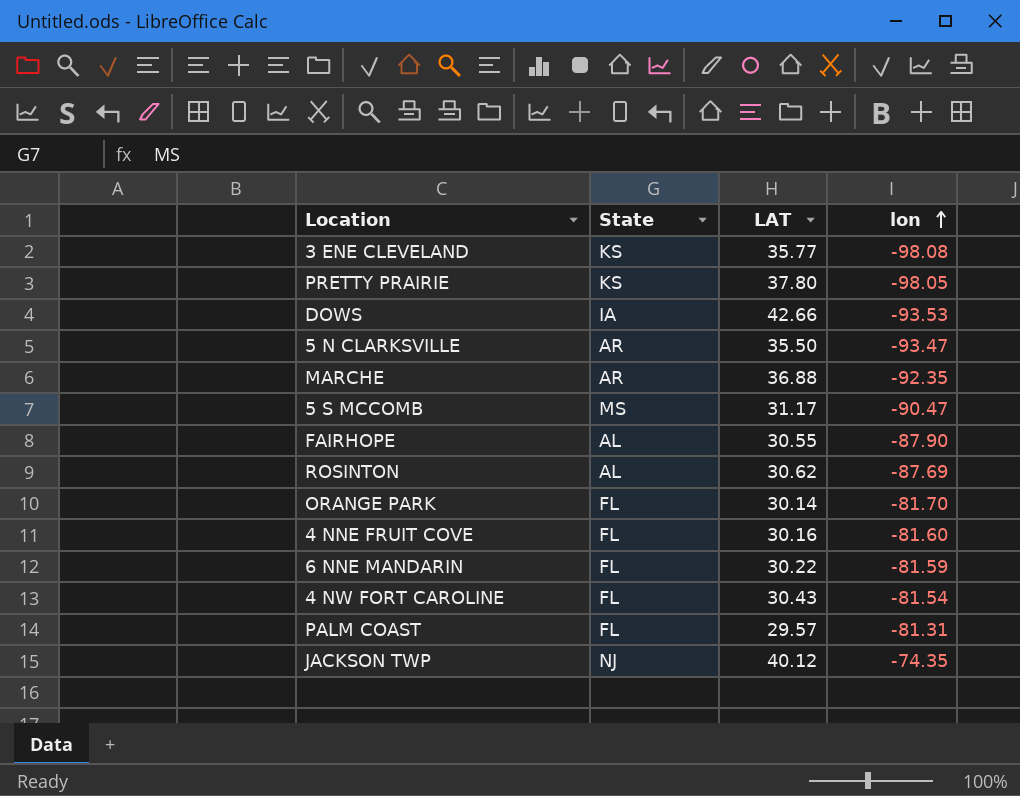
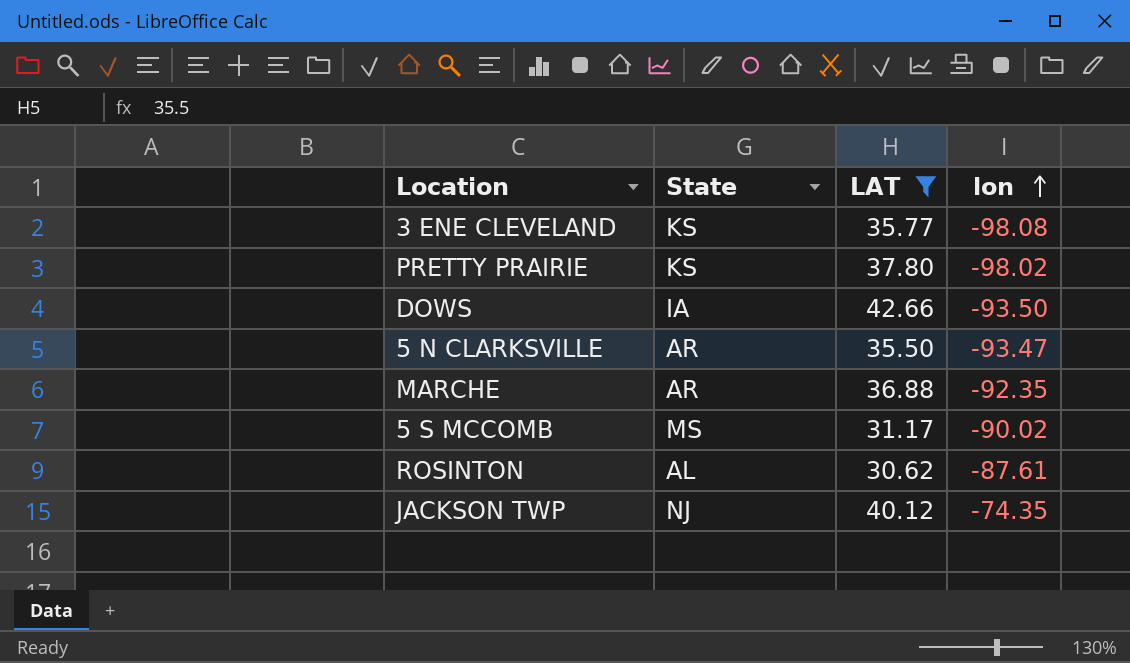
filter: none -> LAT >= 30.62
PRETTY PRAIRIE | lon: -98.05 -> -98.02
DOWS | lon: -93.53 -> -93.50
5 S MCCOMB | lon: -90.47 -> -90.02
ROSINTON | lon: -87.69 -> -87.61

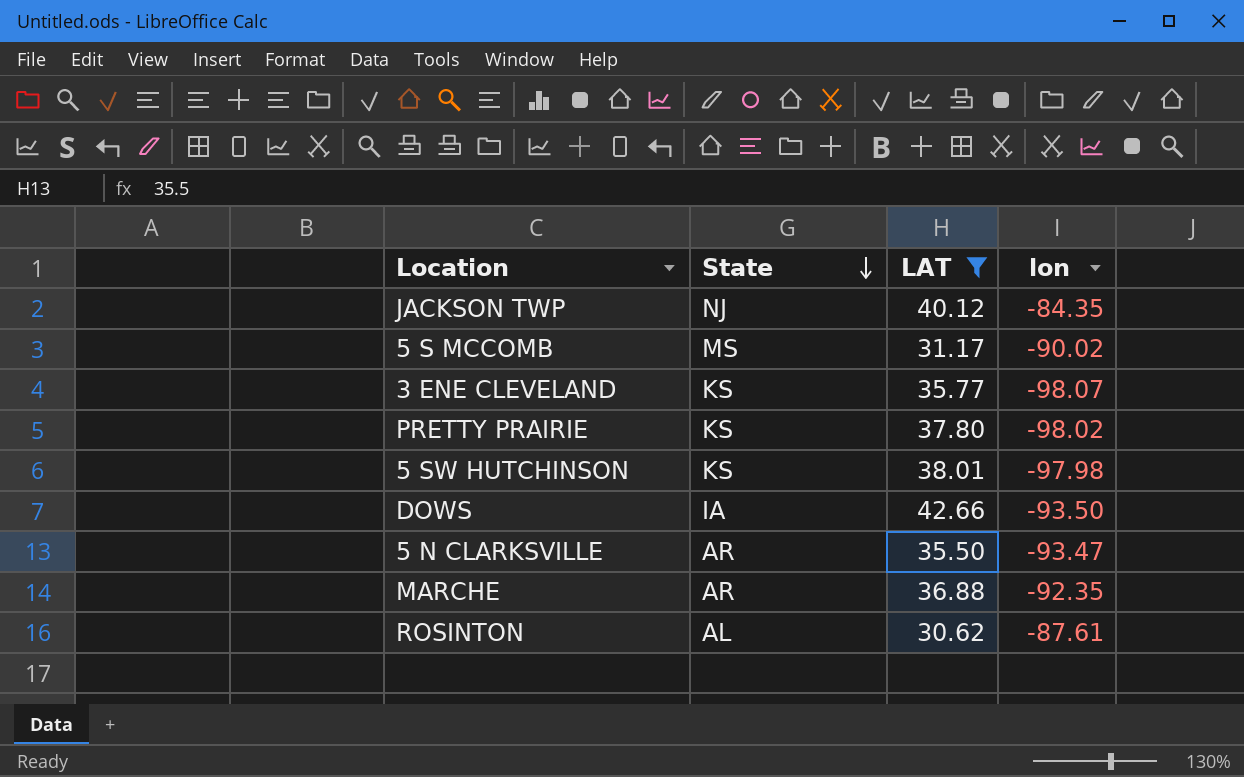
row order: lon ascending -> State descending
JACKSON TWP | lon: -74.35 -> -84.35
3 ENE CLEVELAND | lon: -98.08 -> -98.07
row 5 SW HUTCHINSON: none -> KS | 38.01 | -97.98

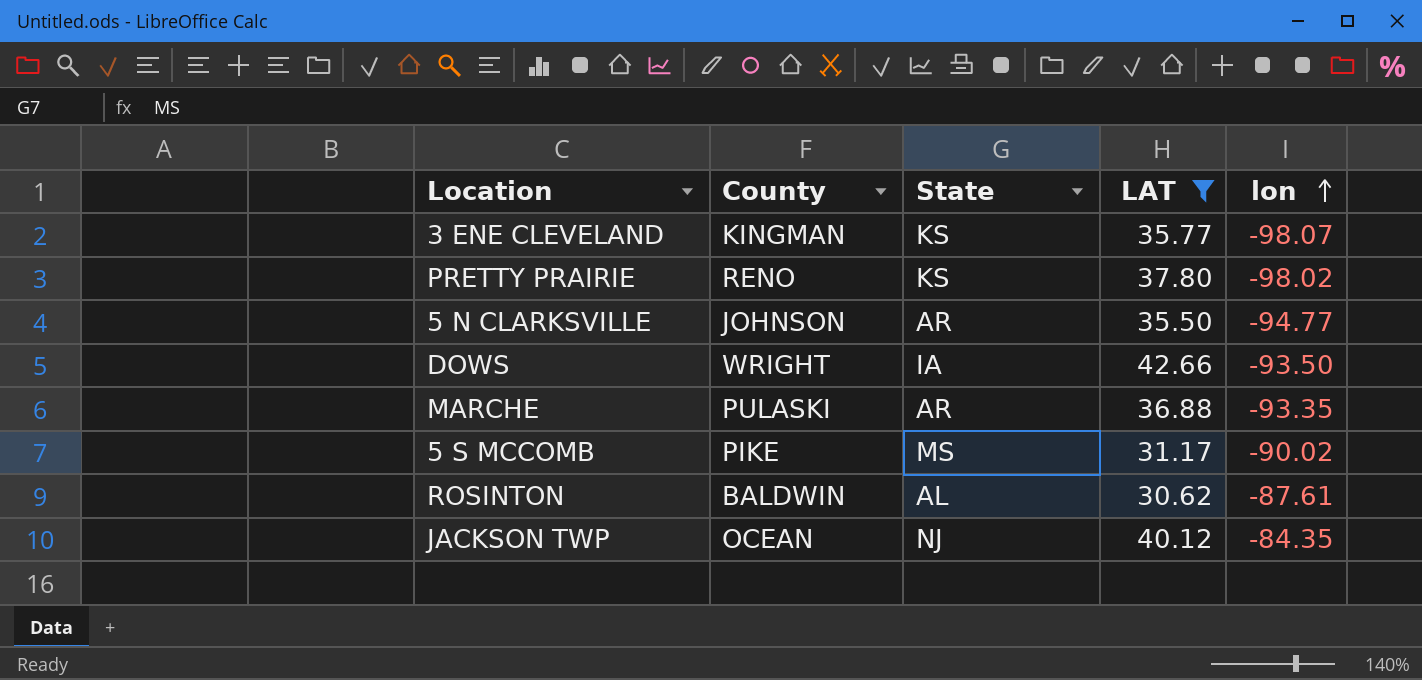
row order: State descending -> lon ascending
column County | position: none -> 2
row 5 SW HUTCHINSON: KS | 38.01 | -97.98 -> none
5 N CLARKSVILLE | lon: -93.47 -> -94.77
MARCHE | lon: -92.35 -> -93.35

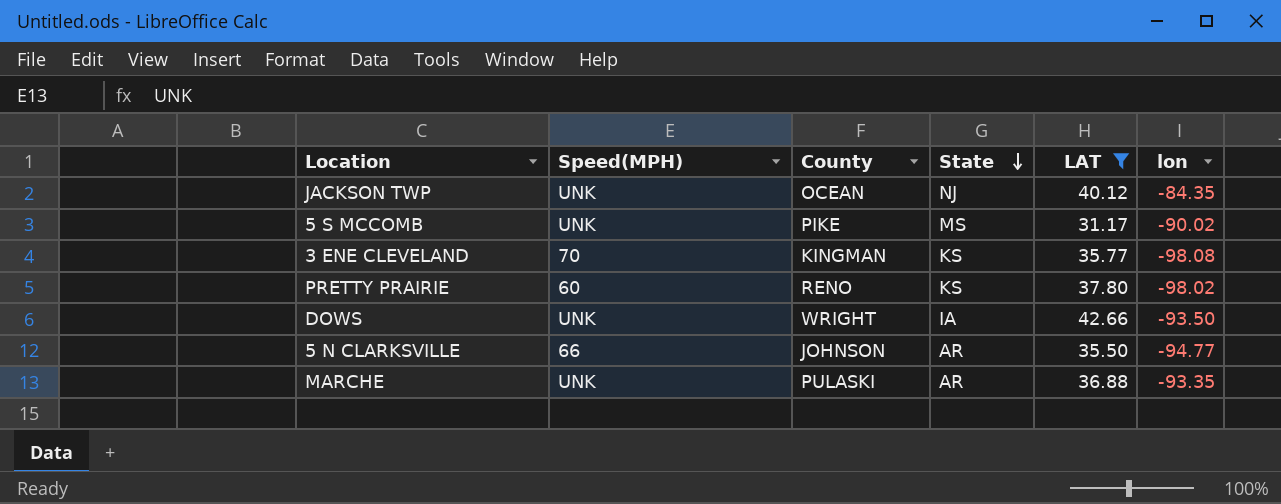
row order: lon ascending -> State descending
column Speed(MPH) | position: none -> 2
row ROSINTON: BALDWIN | AL | 30.62 | -87.61 -> none
3 ENE CLEVELAND | lon: -98.07 -> -98.08

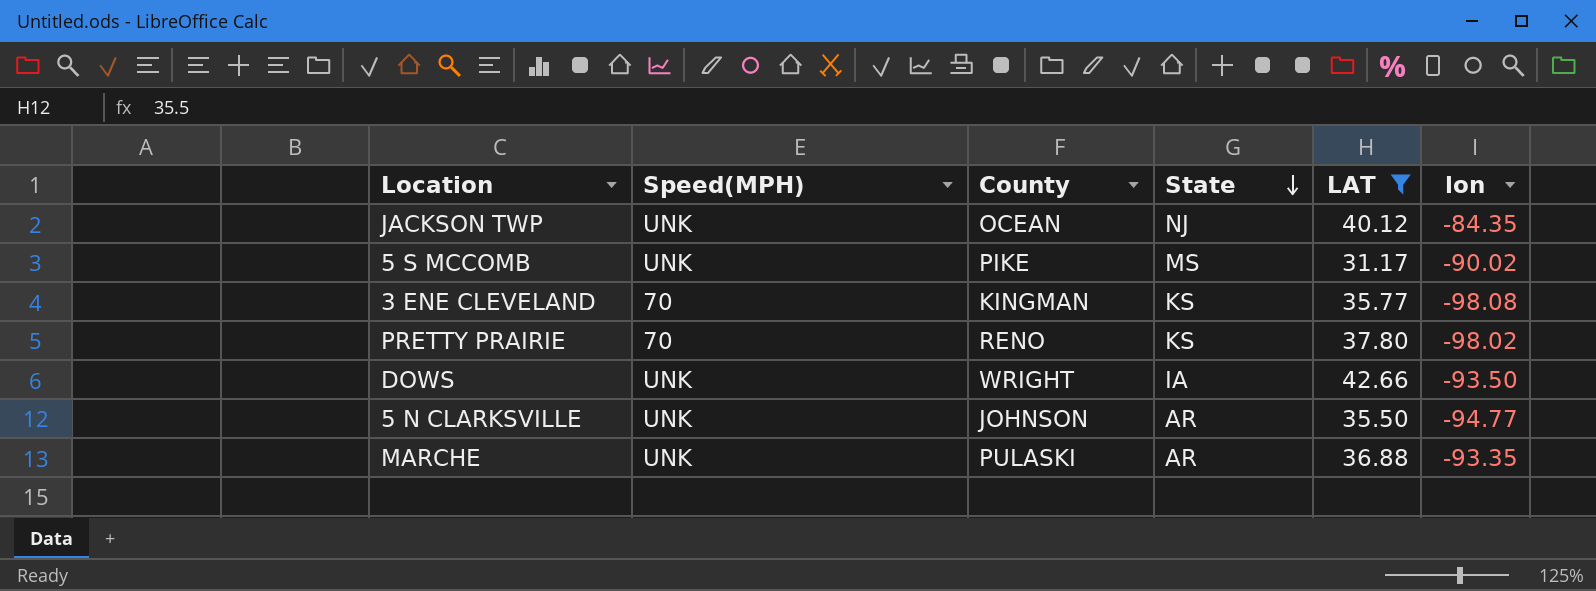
PRETTY PRAIRIE | Speed(MPH): 60 -> 70
5 N CLARKSVILLE | Speed(MPH): 66 -> UNK

